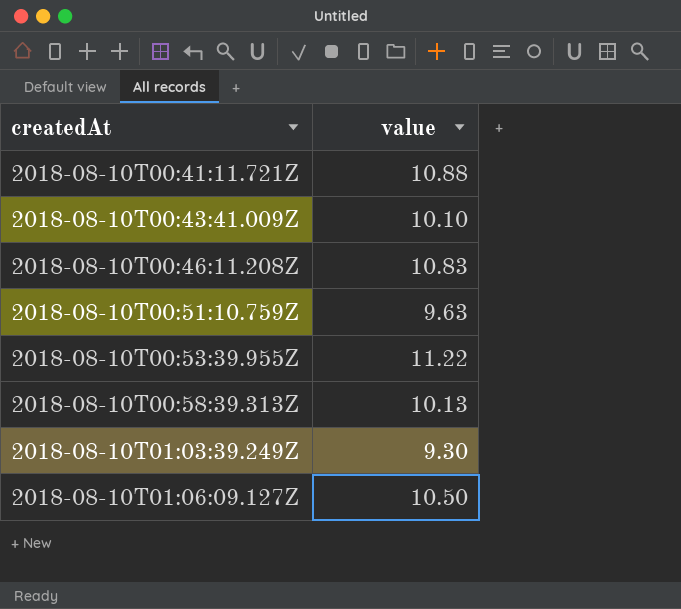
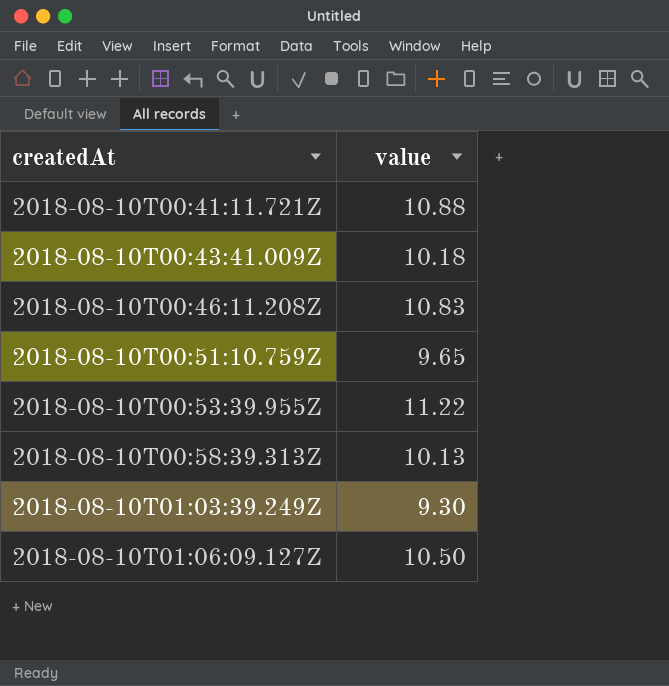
2018-08-10T00:43:41.009Z | value: 10.10 -> 10.18
2018-08-10T00:51:10.759Z | value: 9.63 -> 9.65

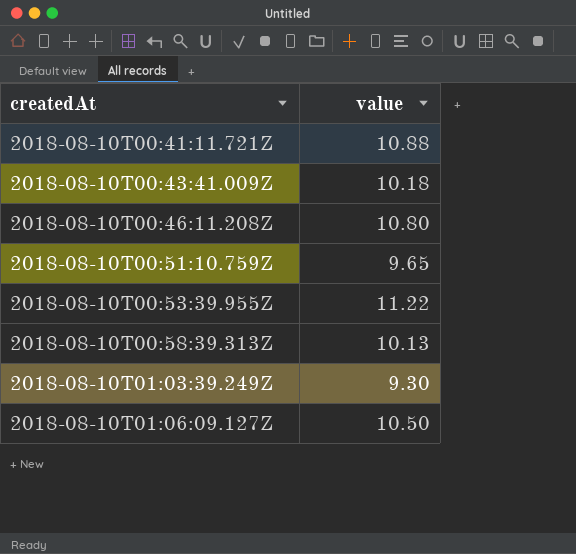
2018-08-10T00:46:11.208Z | value: 10.83 -> 10.80

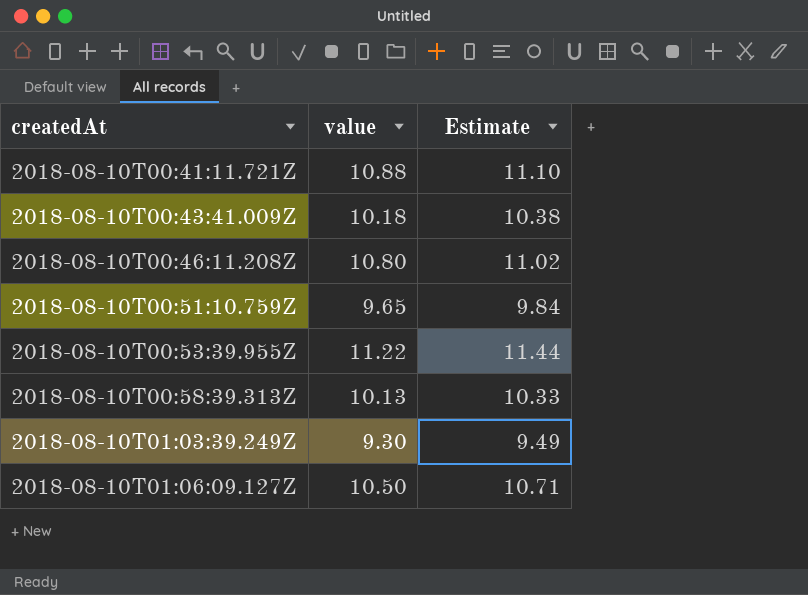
column Estimate | formula: none -> [value] * 1.02

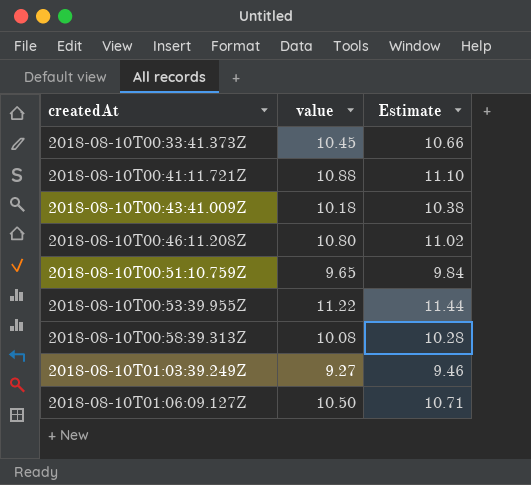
row 2018-08-10T00:33:41.373Z: none -> 10.45 | 10.66
2018-08-10T00:58:39.313Z | value: 10.13 -> 10.08
2018-08-10T00:58:39.313Z | Estimate: 10.33 -> 10.28
2018-08-10T01:03:39.249Z | value: 9.30 -> 9.27
2018-08-10T01:03:39.249Z | Estimate: 9.49 -> 9.46

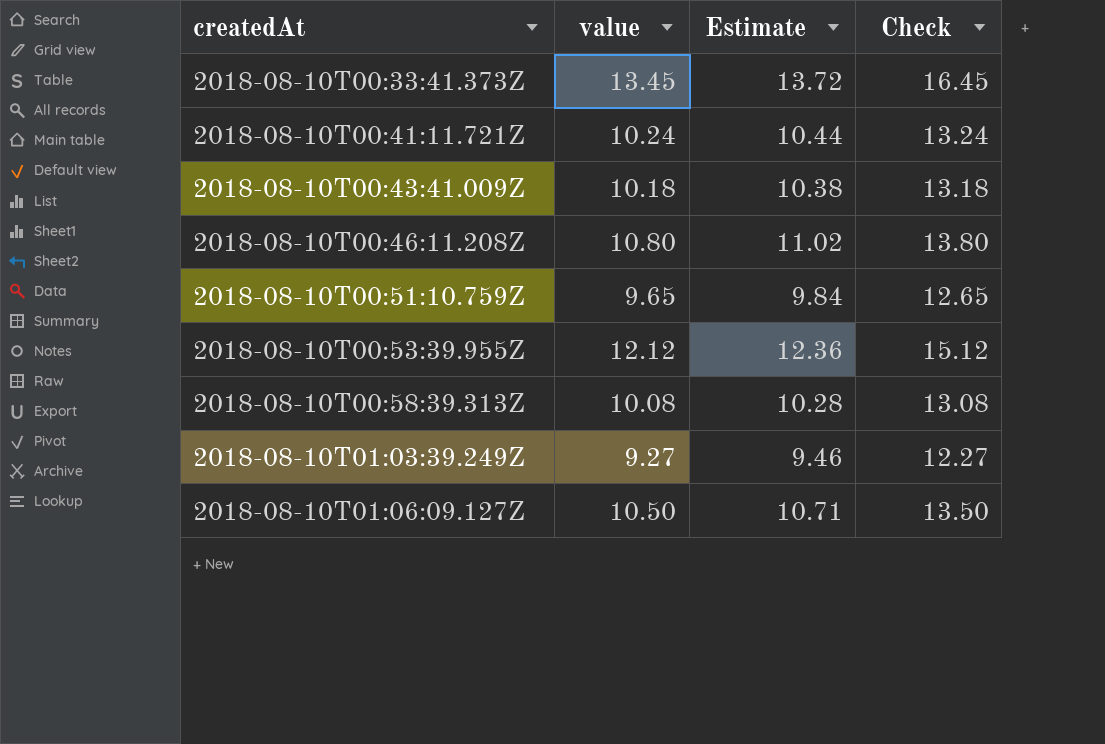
column Check | formula: none -> [value] + 3
2018-08-10T00:33:41.373Z | value: 10.45 -> 13.45
2018-08-10T00:33:41.373Z | Estimate: 10.66 -> 13.72
2018-08-10T00:41:11.721Z | value: 10.88 -> 10.24
2018-08-10T00:41:11.721Z | Estimate: 11.10 -> 10.44
2018-08-10T00:53:39.955Z | value: 11.22 -> 12.12
2018-08-10T00:53:39.955Z | Estimate: 11.44 -> 12.36

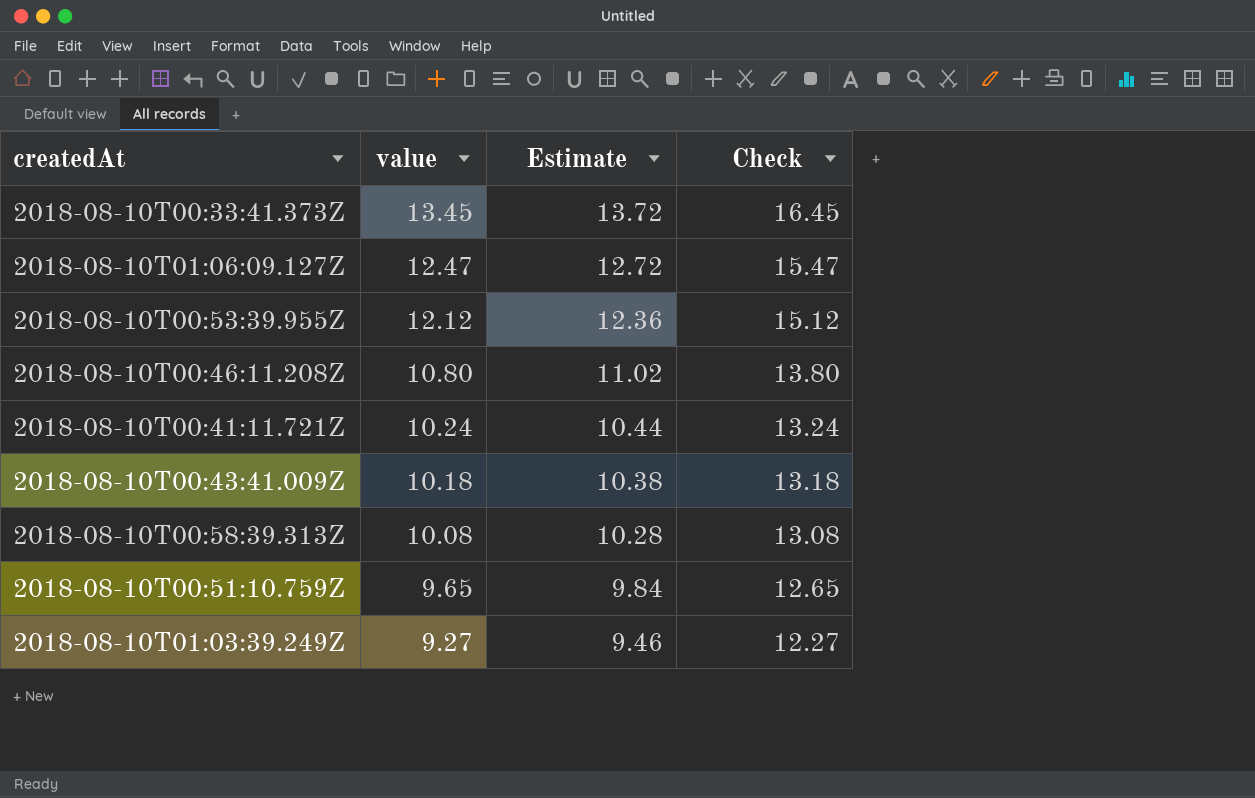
row order: createdAt ascending -> value descending
2018-08-10T01:06:09.127Z | value: 10.50 -> 12.47
2018-08-10T01:06:09.127Z | Estimate: 10.71 -> 12.72
2018-08-10T01:06:09.127Z | Check: 13.50 -> 15.47

